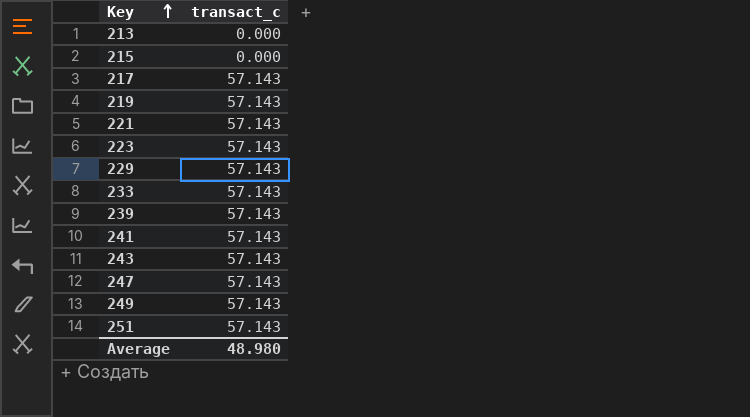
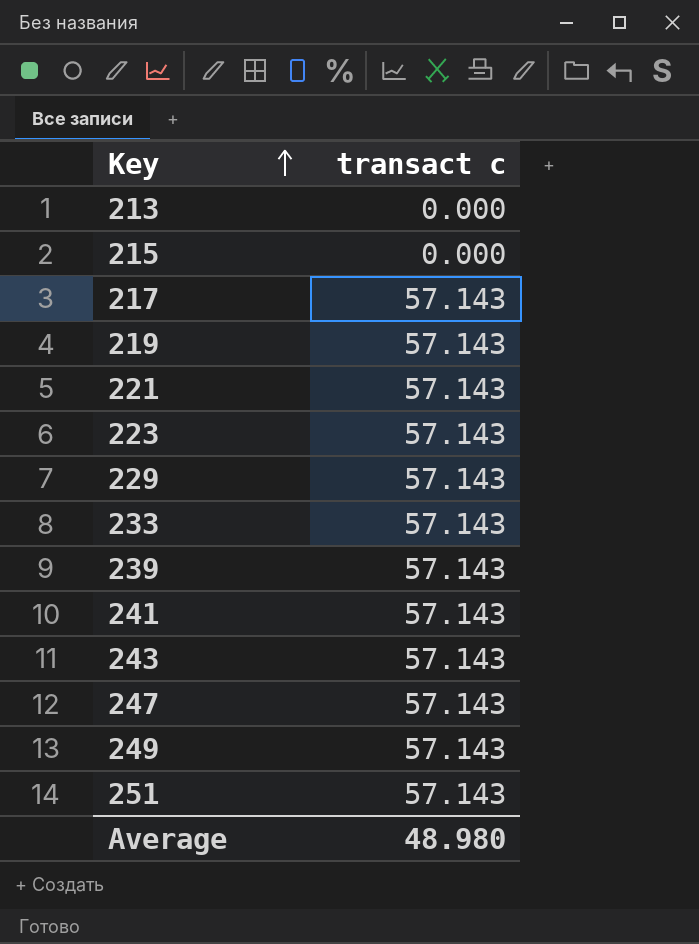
column name: transact_c -> transact c

